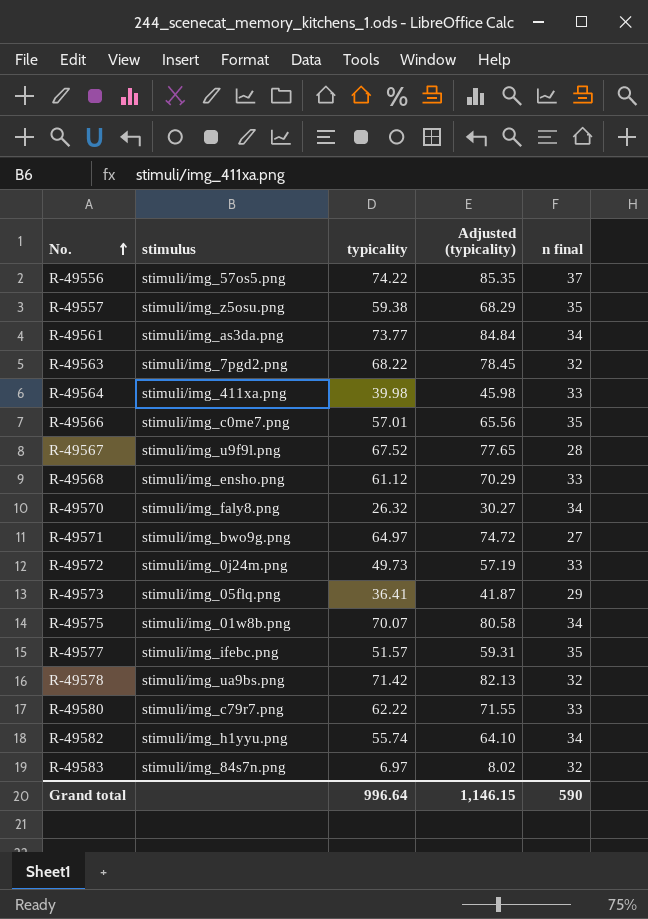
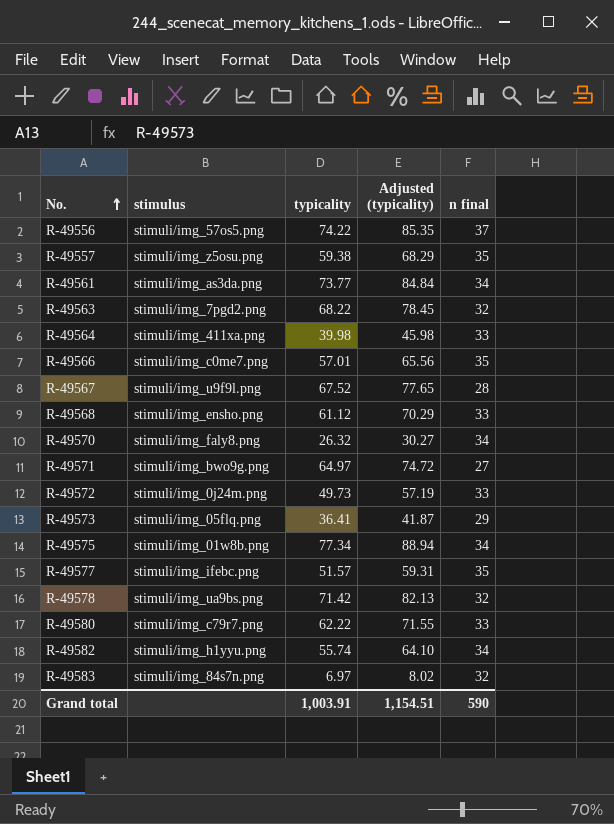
R-49575 | typicality: 70.07 -> 77.34
R-49575 | Adjusted (typicality): 80.58 -> 88.94
Grand total | typicality: 996.64 -> 1,003.91
Grand total | Adjusted (typicality): 1,146.15 -> 1,154.51

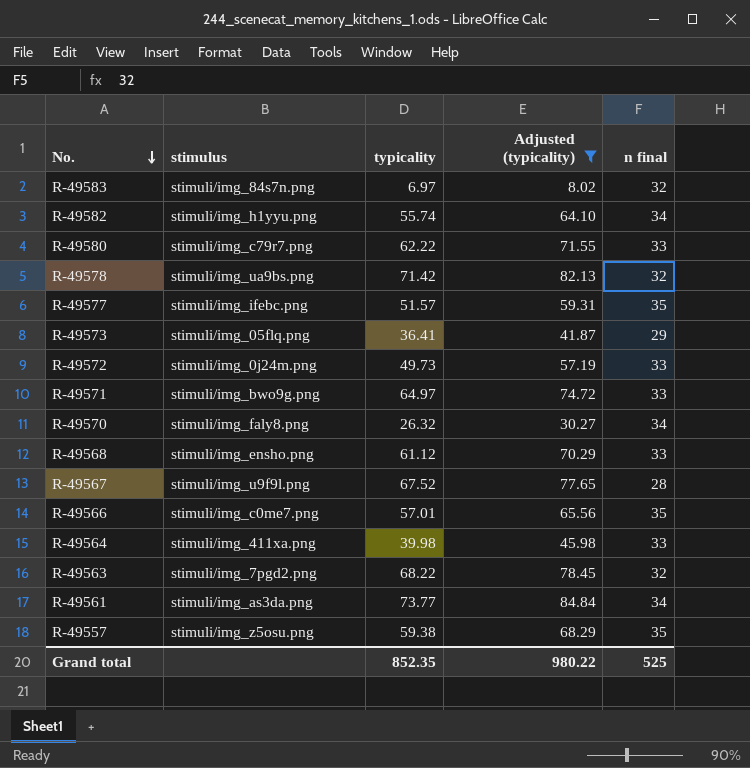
filter: none -> Adjusted (typicality) <= 84.84
row order: No. ascending -> No. descending
R-49571 | n final: 27 -> 33
Grand total | typicality: 1,003.91 -> 852.35
Grand total | Adjusted (typicality): 1,154.51 -> 980.22
Grand total | n final: 590 -> 525

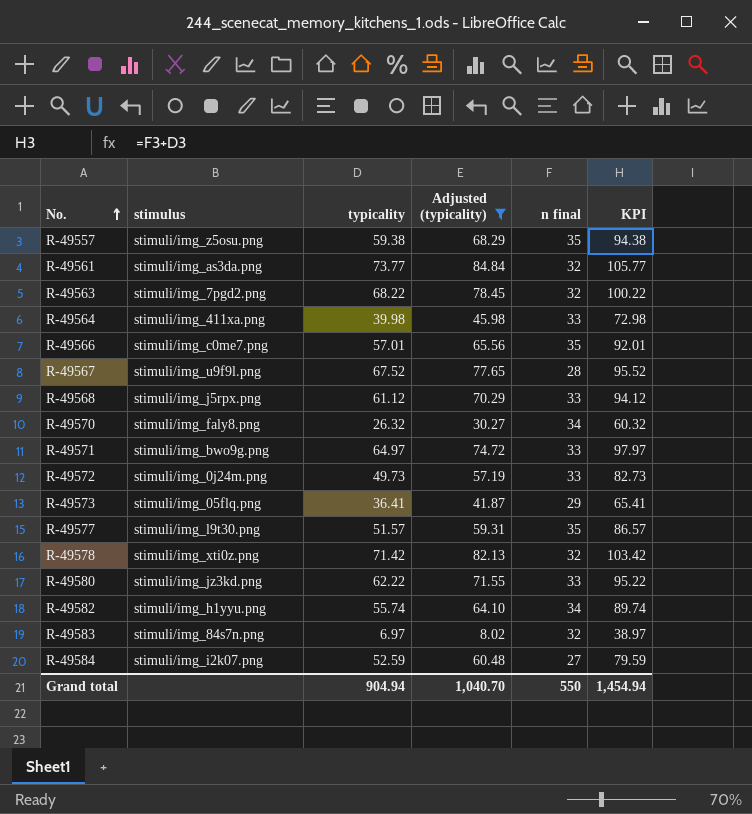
row order: No. descending -> No. ascending
column KPI | formula: none -> [typicality] + [n final]
R-49561 | n final: 34 -> 32
R-49568 | stimulus: stimuli/img_ensho.png -> stimuli/img_j5rpx.png
R-49577 | stimulus: stimuli/img_ifebc.png -> stimuli/img_l9t30.png
R-49578 | stimulus: stimuli/img_ua9bs.png -> stimuli/img_xti0z.png
R-49580 | stimulus: stimuli/img_c79r7.png -> stimuli/img_jz3kd.png
row R-49584: none -> stimuli/img_i2k07.png | 52.59 | 60.48 | 27 | 79.59
Grand total | typicality: 852.35 -> 904.94
Grand total | Adjusted (typicality): 980.22 -> 1,040.70
Grand total | n final: 525 -> 550

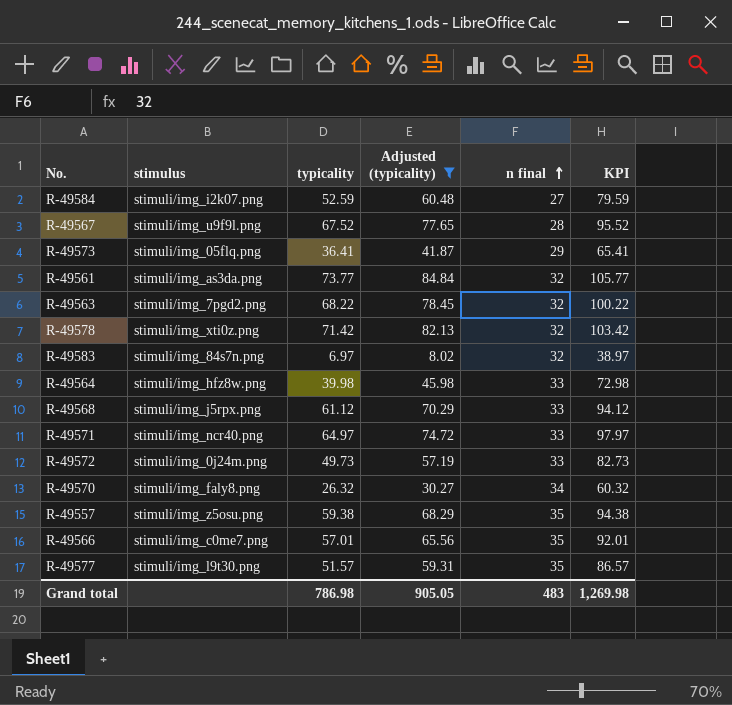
row order: No. ascending -> n final ascending
row R-49580: stimuli/img_jz3kd.png | 62.22 | 71.55 | 33 | 95.22 -> none
row R-49582: stimuli/img_h1yyu.png | 55.74 | 64.10 | 34 | 89.74 -> none
R-49564 | stimulus: stimuli/img_411xa.png -> stimuli/img_hfz8w.png
R-49571 | stimulus: stimuli/img_bwo9g.png -> stimuli/img_ncr40.png
Grand total | typicality: 904.94 -> 786.98
Grand total | Adjusted (typicality): 1,040.70 -> 905.05
Grand total | n final: 550 -> 483
Grand total | KPI: 1,454.94 -> 1,269.98

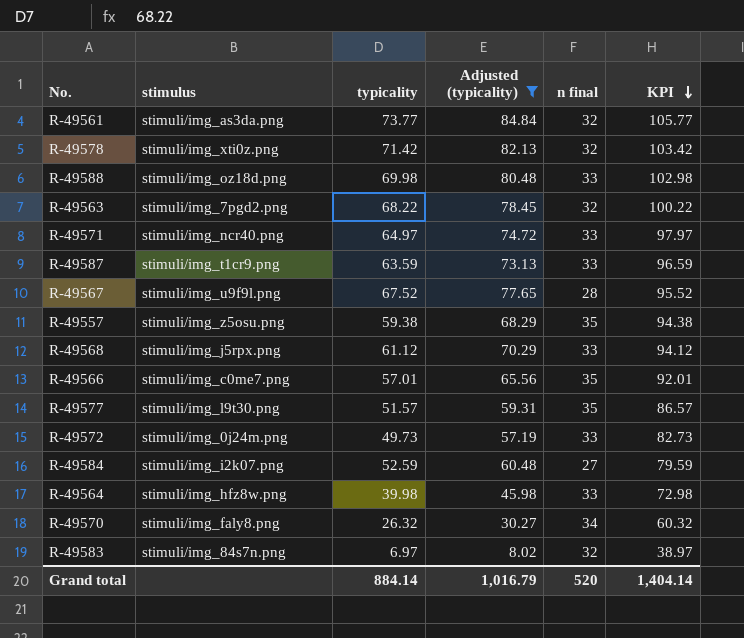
row order: n final ascending -> KPI descending
row R-49573: stimuli/img_05flq.png | 36.41 | 41.87 | 29 | 65.41 -> none
row R-49588: none -> stimuli/img_oz18d.png | 69.98 | 80.48 | 33 | 102.98
row R-49587: none -> stimuli/img_t1cr9.png | 63.59 | 73.13 | 33 | 96.59
Grand total | typicality: 786.98 -> 884.14
Grand total | Adjusted (typicality): 905.05 -> 1,016.79
Grand total | n final: 483 -> 520
Grand total | KPI: 1,269.98 -> 1,404.14

